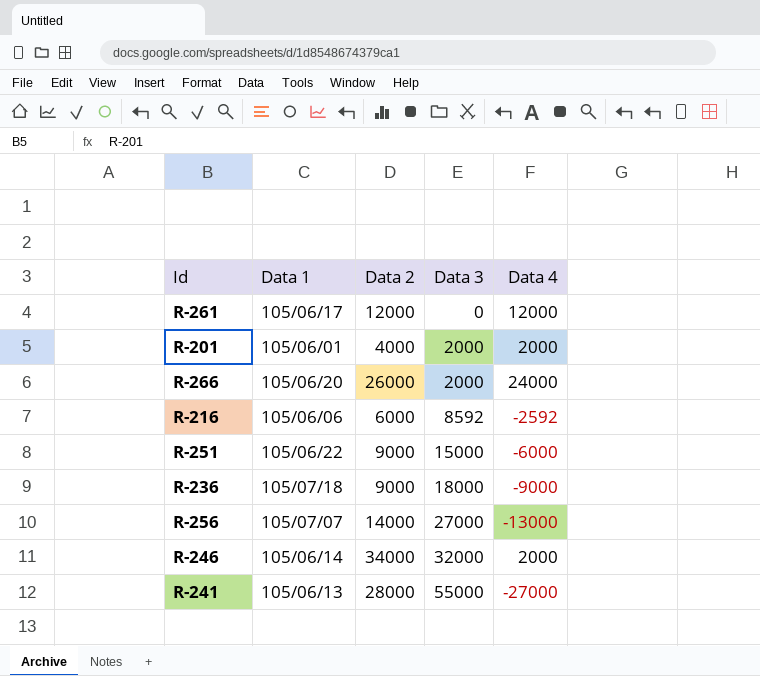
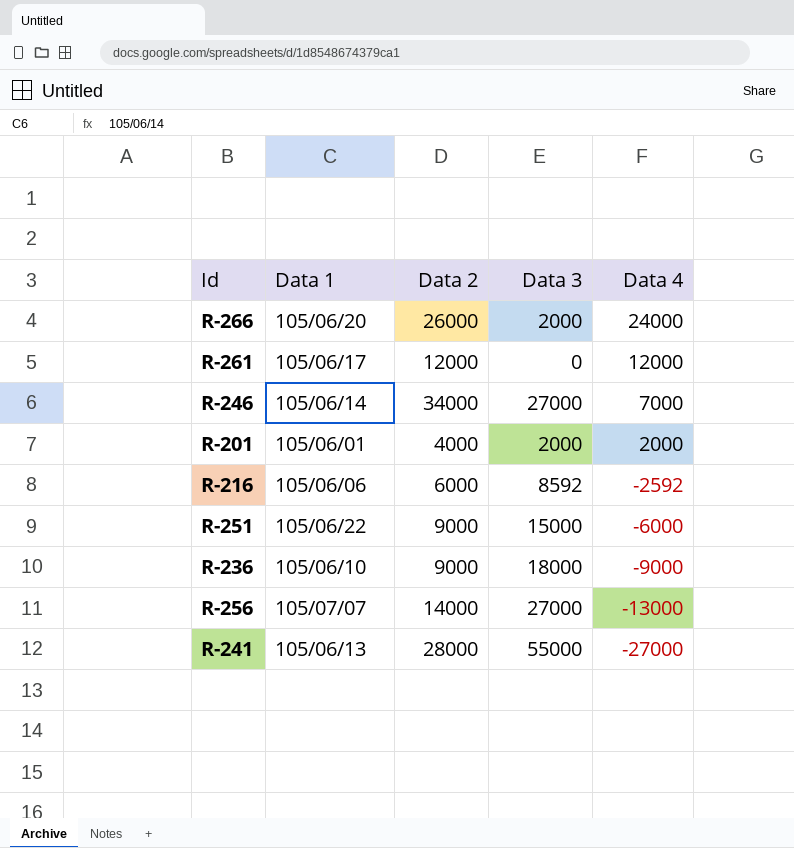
row order: Data 3 ascending -> Data 4 descending
R-246 | Data 3: 32000 -> 27000
R-246 | Data 4: 2000 -> 7000
R-236 | Data 1: 105/07/18 -> 105/06/10

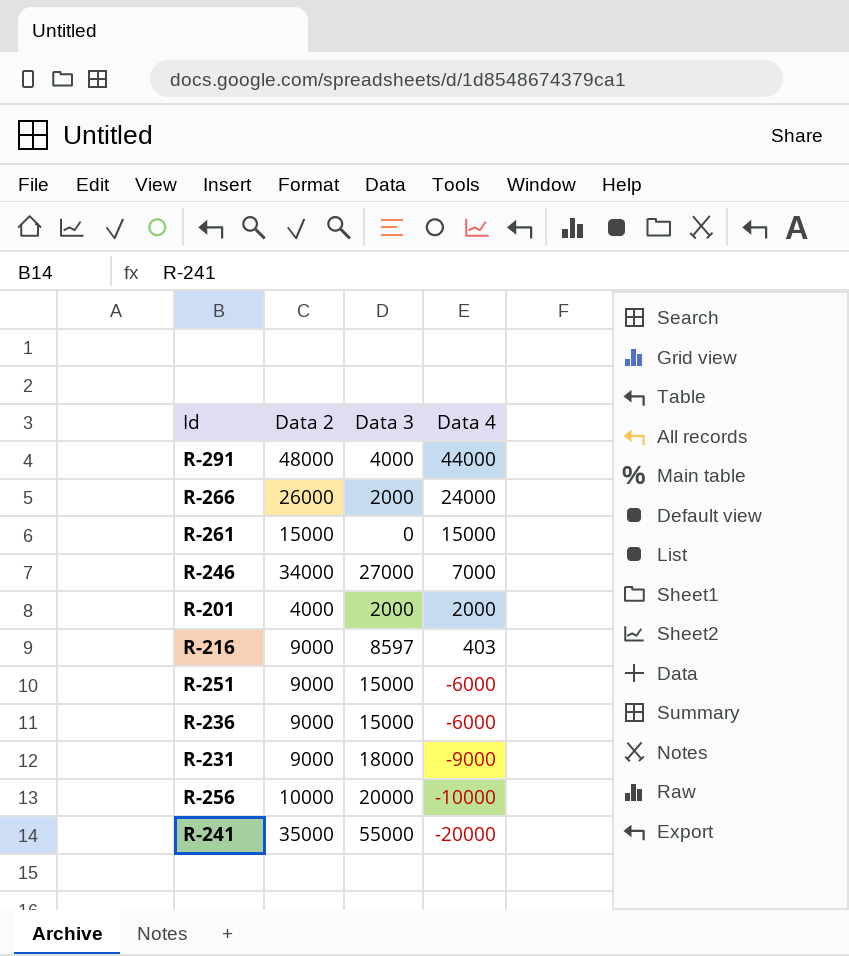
column Data 1 | position: 2 -> none
row R-291: none -> 48000 | 4000 | 44000
R-261 | Data 2: 12000 -> 15000
R-261 | Data 4: 12000 -> 15000
R-216 | Data 2: 6000 -> 9000
R-216 | Data 3: 8592 -> 8597
R-216 | Data 4: -2592 -> 403
R-236 | Data 3: 18000 -> 15000
R-236 | Data 4: -9000 -> -6000
row R-231: none -> 9000 | 18000 | -9000
R-256 | Data 2: 14000 -> 10000
R-256 | Data 3: 27000 -> 20000
R-256 | Data 4: -13000 -> -10000
R-241 | Data 2: 28000 -> 35000
R-241 | Data 4: -27000 -> -20000

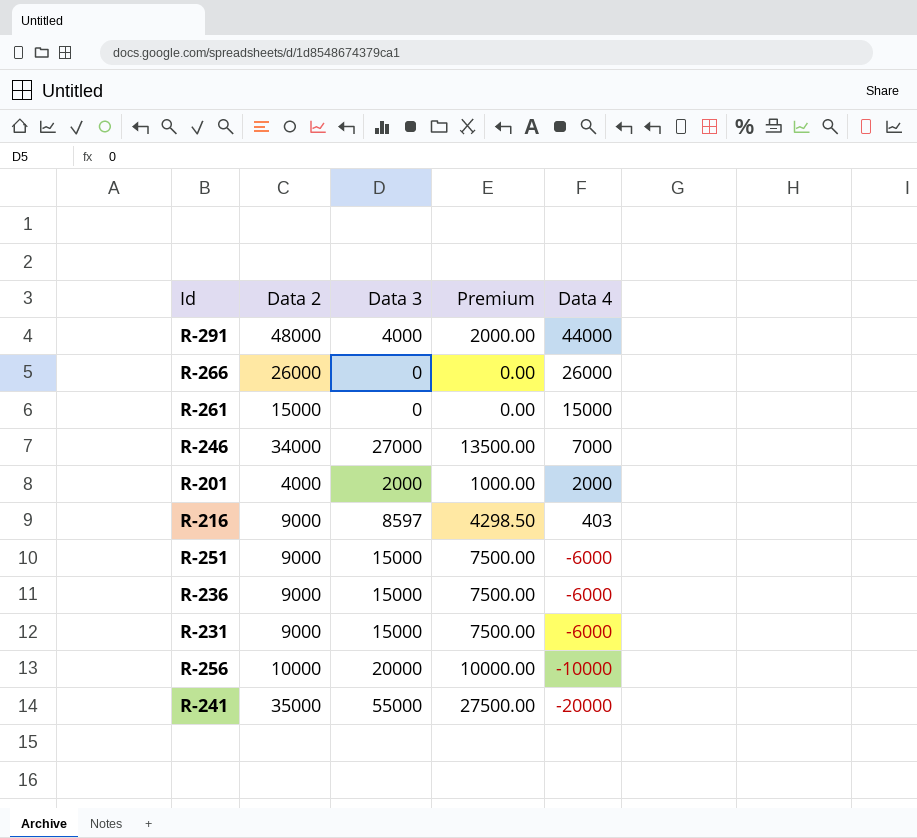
column Premium | formula: none -> [Data 3] * 0.5
R-266 | Data 3: 2000 -> 0
R-266 | Data 4: 24000 -> 26000
R-231 | Data 3: 18000 -> 15000
R-231 | Data 4: -9000 -> -6000

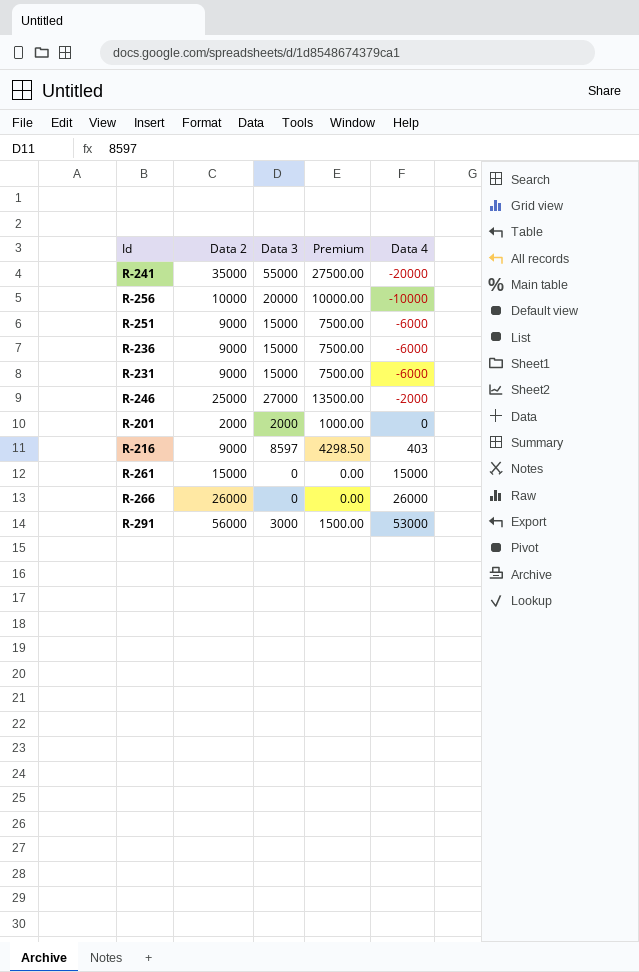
row order: Data 4 descending -> Data 4 ascending
R-246 | Data 2: 34000 -> 25000
R-246 | Data 4: 7000 -> -2000
R-201 | Data 2: 4000 -> 2000
R-201 | Data 4: 2000 -> 0
R-291 | Data 2: 48000 -> 56000
R-291 | Data 3: 4000 -> 3000
R-291 | Premium: 2000.00 -> 1500.00
R-291 | Data 4: 44000 -> 53000

